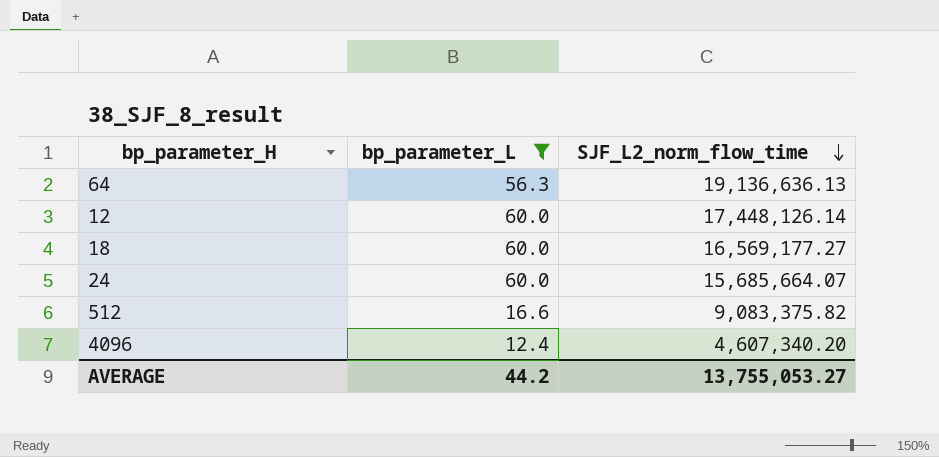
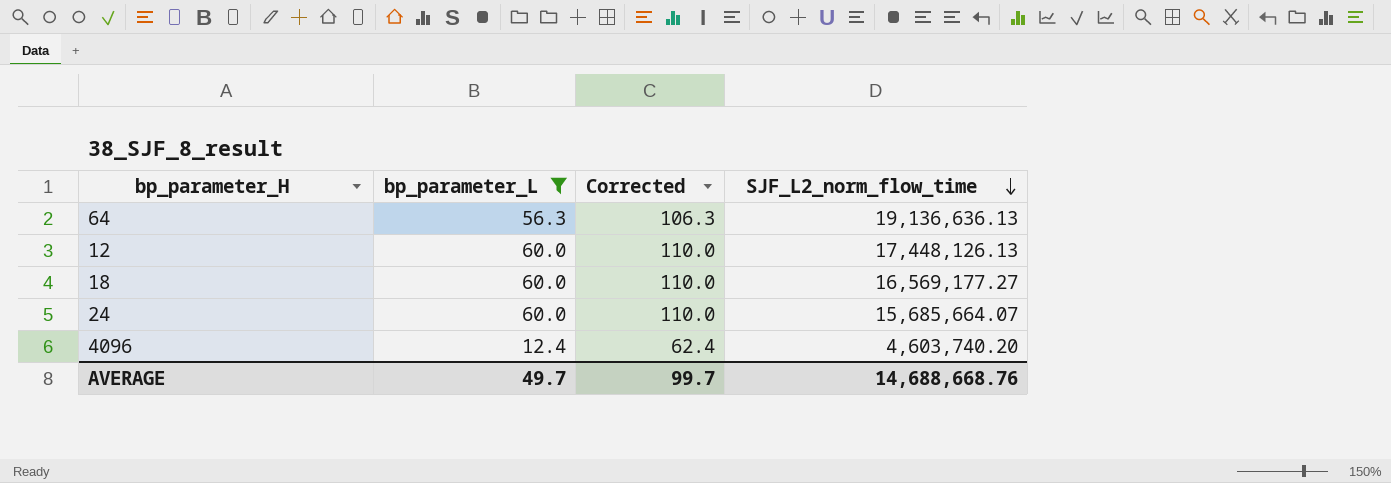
column Corrected | formula: none -> [bp_parameter_L] + 50
row 512: 16.6 | 9,083,375.82 -> none
12 | SJF_L2_norm_flow_time: 17,448,126.14 -> 17,448,126.13
4096 | SJF_L2_norm_flow_time: 4,607,340.20 -> 4,603,740.20
AVERAGE | bp_parameter_L: 44.2 -> 49.7
AVERAGE | SJF_L2_norm_flow_time: 13,755,053.27 -> 14,688,668.76

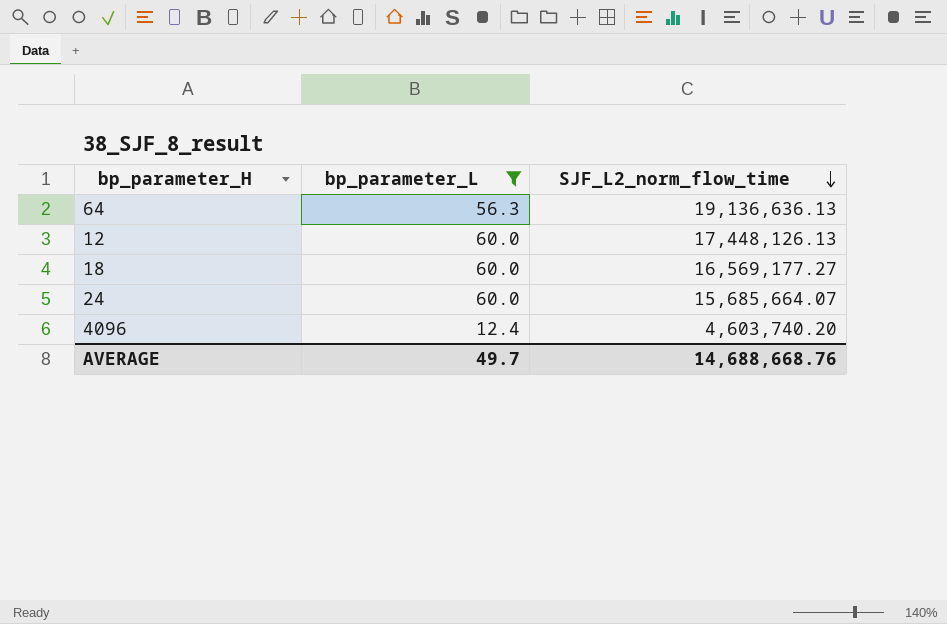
column Corrected | formula: [bp_parameter_L] + 50 -> none

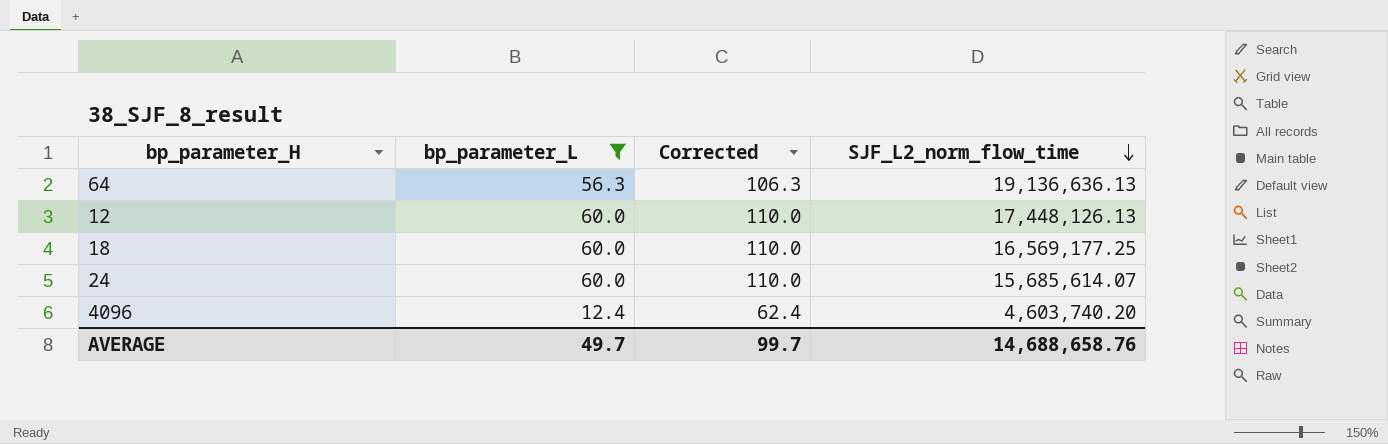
column Corrected | formula: none -> [bp_parameter_L] + 50
18 | SJF_L2_norm_flow_time: 16,569,177.27 -> 16,569,177.25
24 | SJF_L2_norm_flow_time: 15,685,664.07 -> 15,685,614.07
AVERAGE | SJF_L2_norm_flow_time: 14,688,668.76 -> 14,688,658.76

